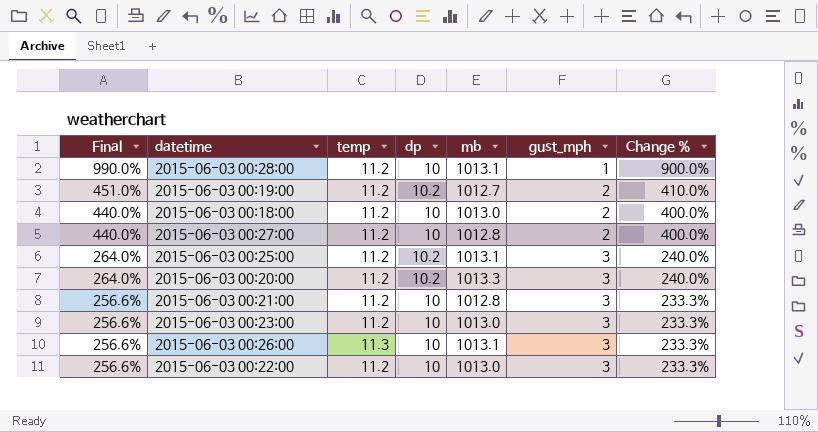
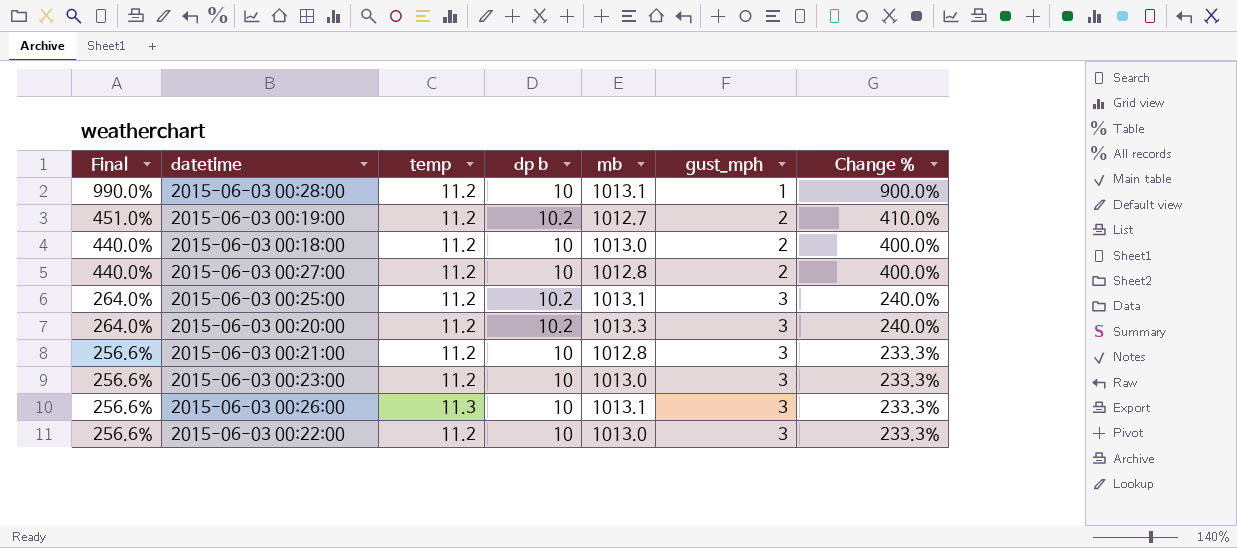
column name: dp -> dp b

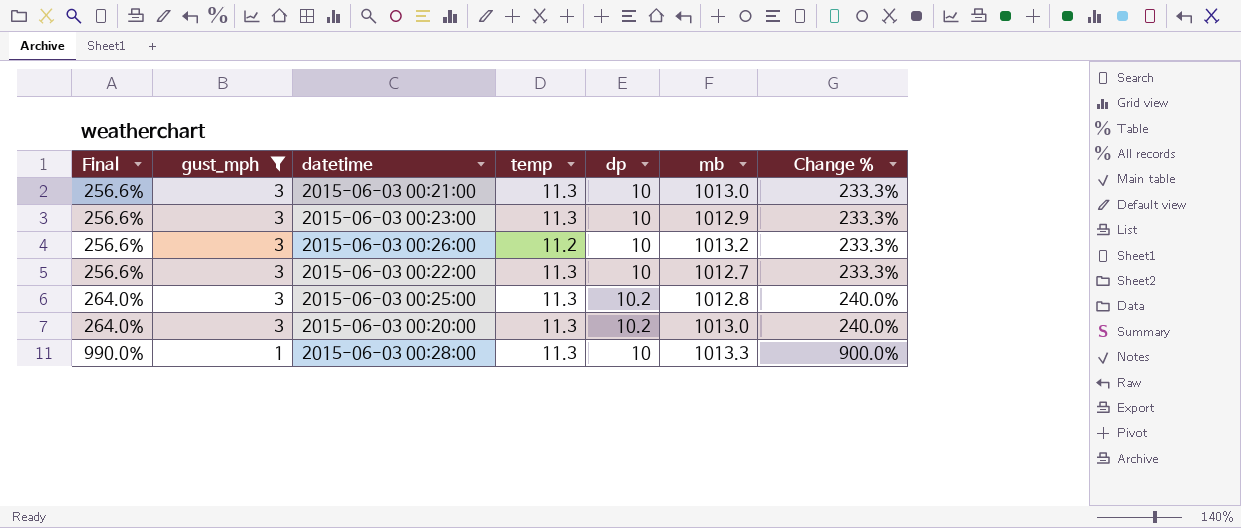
filter: none -> gust_mph != 2
row order: Final descending -> Final ascending
column gust_mph | position: 6 -> 2
column name: dp b -> dp
2015-06-03 00:21:00 | temp: 11.2 -> 11.3
2015-06-03 00:21:00 | mb: 1012.8 -> 1013.0
2015-06-03 00:23:00 | temp: 11.2 -> 11.3
2015-06-03 00:23:00 | mb: 1013.0 -> 1012.9
2015-06-03 00:26:00 | temp: 11.3 -> 11.2
2015-06-03 00:26:00 | mb: 1013.1 -> 1013.2
2015-06-03 00:22:00 | temp: 11.2 -> 11.3
2015-06-03 00:22:00 | mb: 1013.0 -> 1012.7
2015-06-03 00:25:00 | temp: 11.2 -> 11.3
2015-06-03 00:25:00 | mb: 1013.1 -> 1012.8
2015-06-03 00:20:00 | temp: 11.2 -> 11.3
2015-06-03 00:20:00 | mb: 1013.3 -> 1013.0
2015-06-03 00:28:00 | temp: 11.2 -> 11.3
2015-06-03 00:28:00 | mb: 1013.1 -> 1013.3

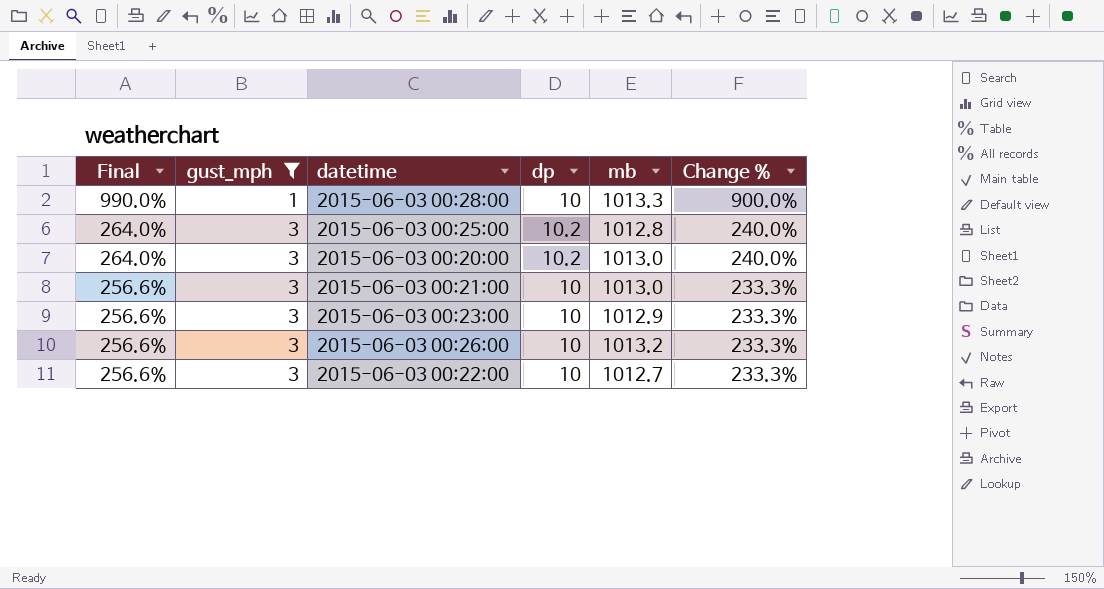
row order: Final ascending -> Final descending
column temp | position: 4 -> none

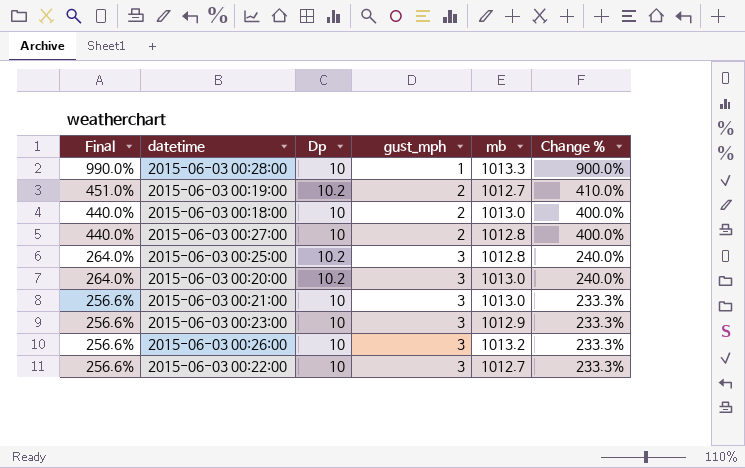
filter: gust_mph != 2 -> none
column name: dp -> Dp
column gust_mph | position: 2 -> 4

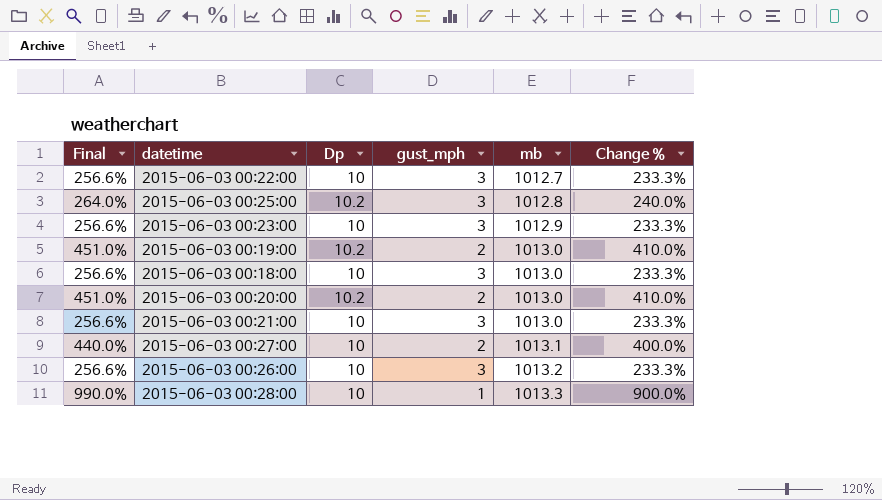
row order: Final descending -> mb ascending
2015-06-03 00:19:00 | mb: 1012.7 -> 1013.0
2015-06-03 00:18:00 | Final: 440.0% -> 256.6%
2015-06-03 00:18:00 | gust_mph: 2 -> 3
2015-06-03 00:18:00 | Change %: 400.0% -> 233.3%
2015-06-03 00:20:00 | Final: 264.0% -> 451.0%
2015-06-03 00:20:00 | gust_mph: 3 -> 2
2015-06-03 00:20:00 | Change %: 240.0% -> 410.0%
2015-06-03 00:27:00 | mb: 1012.8 -> 1013.1

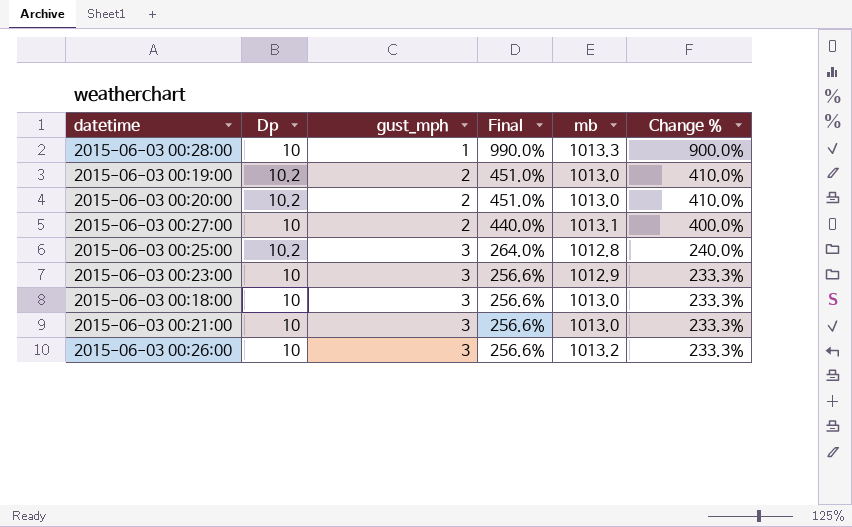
row order: mb ascending -> gust_mph ascending
column Final | position: 1 -> 4
row 2015-06-03 00:22:00: 256.6% | 10 | 3 | 1012.7 | 233.3% -> none

